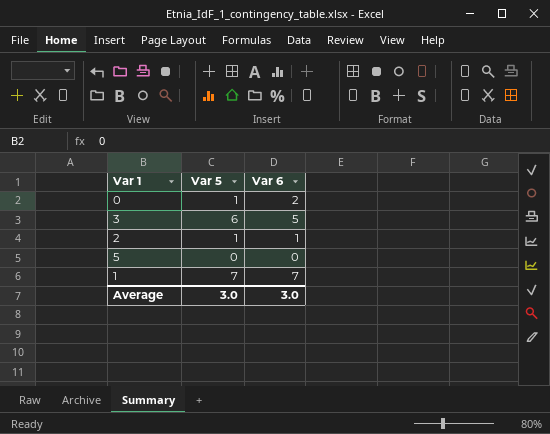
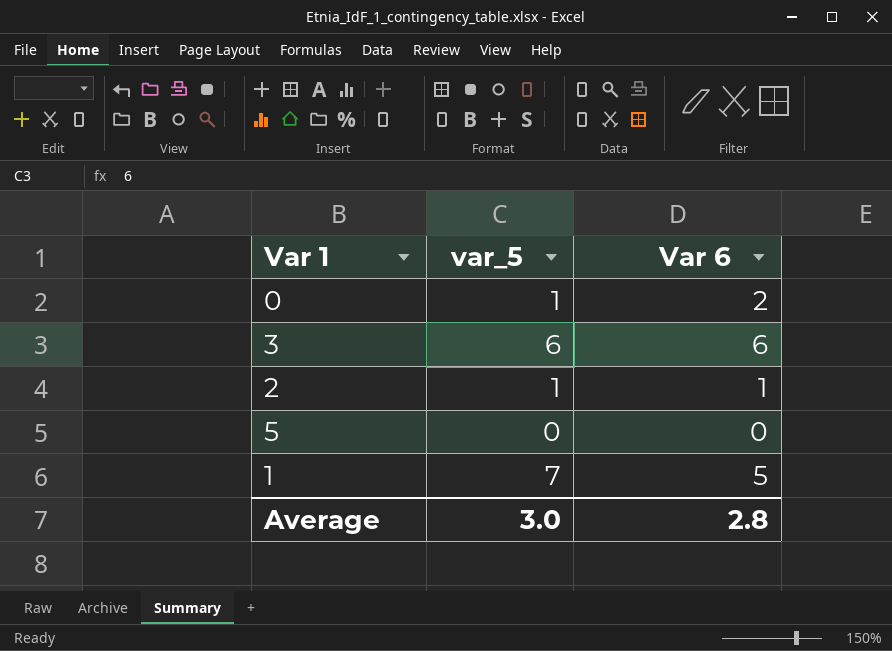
column name: Var 5 -> var_5
3 | Var 6: 5 -> 6
1 | Var 6: 7 -> 5
Average | Var 6: 3.0 -> 2.8

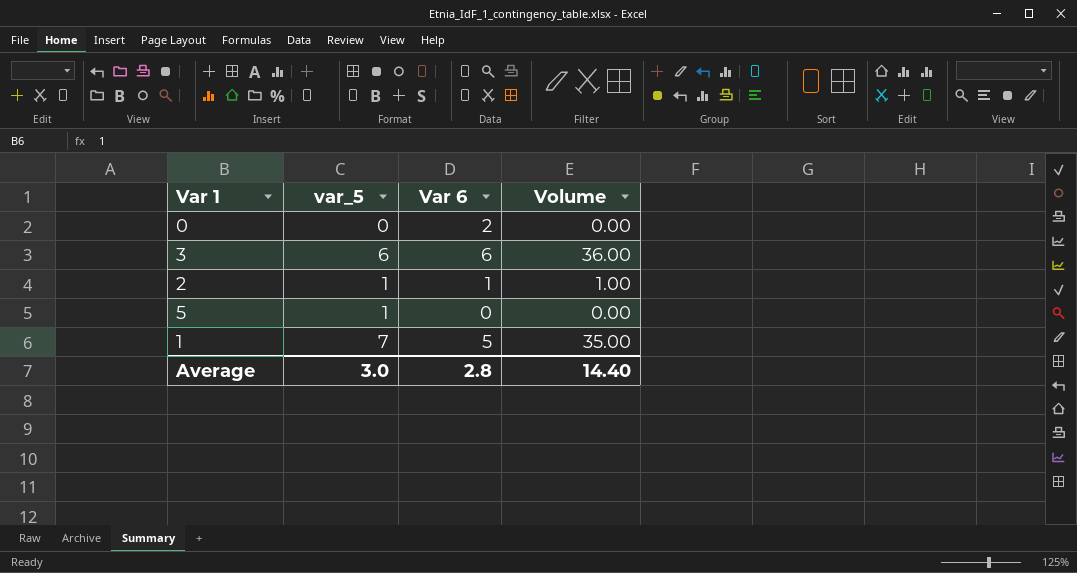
column Volume | formula: none -> [var_5] * [Var 6]
0 | var_5: 1 -> 0
5 | var_5: 0 -> 1

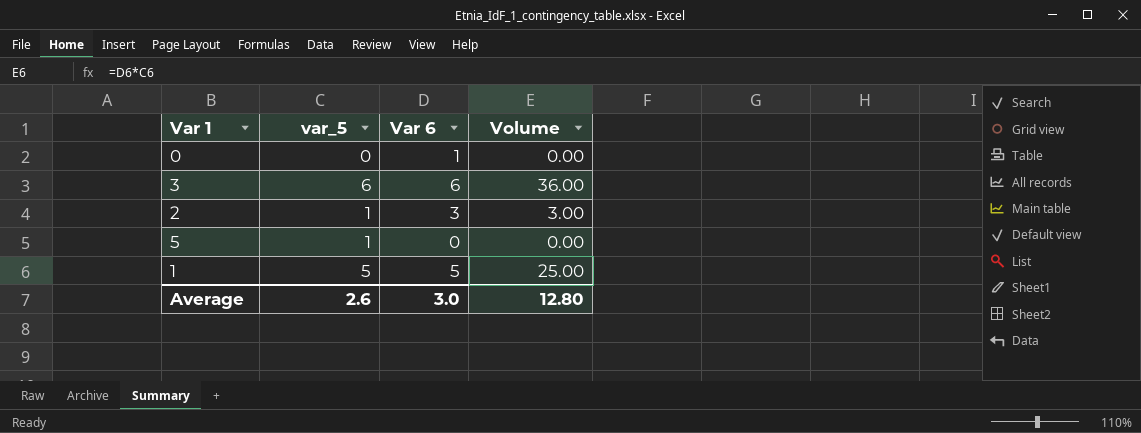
0 | Var 6: 2 -> 1
2 | Var 6: 1 -> 3
2 | Volume: 1.00 -> 3.00
1 | var_5: 7 -> 5
1 | Volume: 35.00 -> 25.00
Average | var_5: 3.0 -> 2.6
Average | Var 6: 2.8 -> 3.0
Average | Volume: 14.40 -> 12.80

